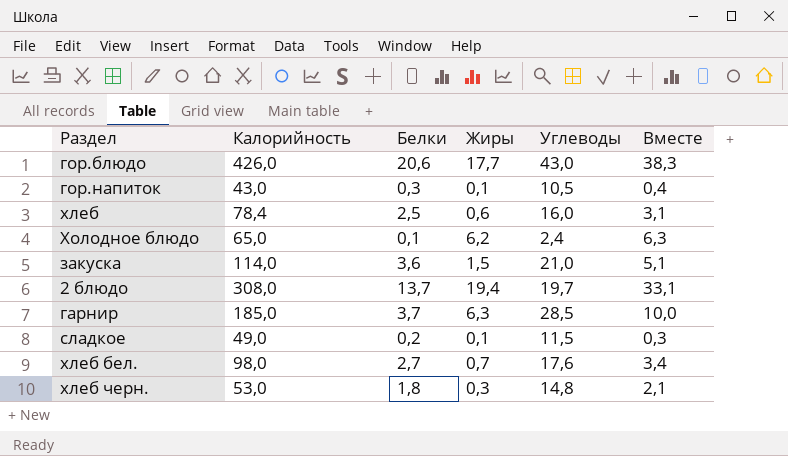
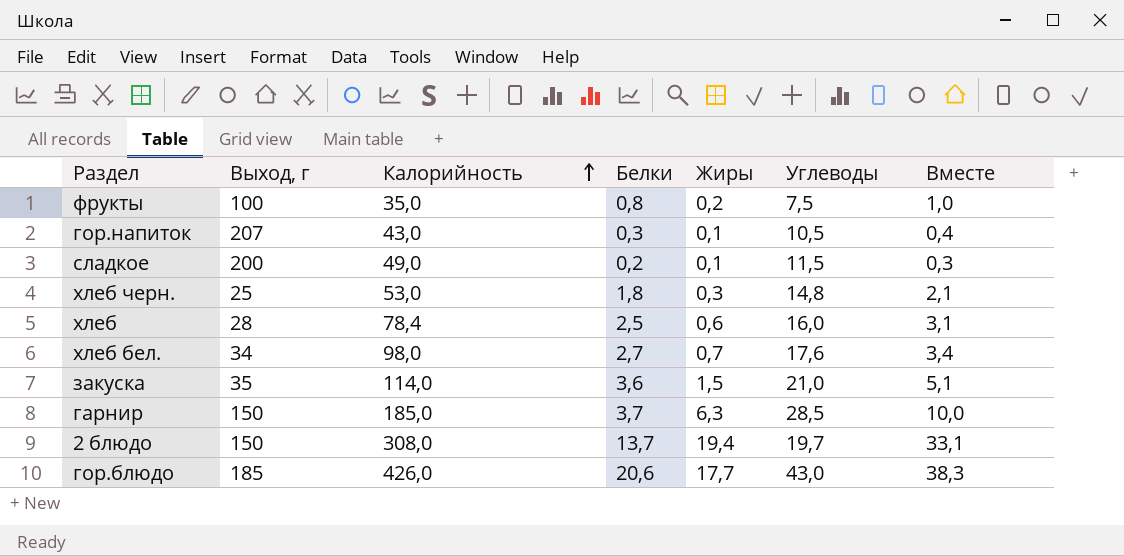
row order: none -> Калорийность ascending
column Выход, г | position: none -> 2
row Холодное блюдо: 65,0 | 0,1 | 6,2 | 2,4 | 6,3 -> none
row фрукты: none -> 100 | 35,0 | 0,8 | 0,2 | 7,5 | 1,0

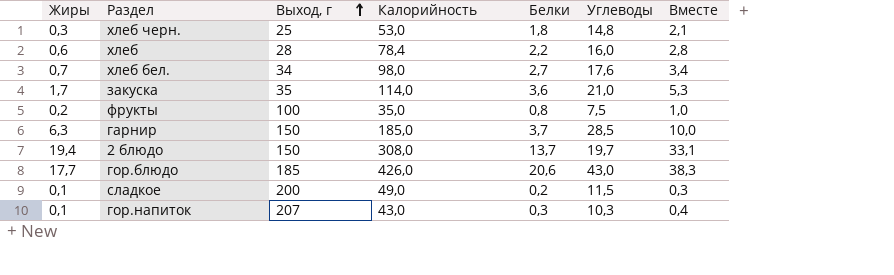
row order: Калорийность ascending -> Выход, г ascending
column Жиры | position: 5 -> 1
хлеб | Белки: 2,5 -> 2,2
хлеб | Вместе: 3,1 -> 2,8
закуска | Жиры: 1,5 -> 1,7
закуска | Вместе: 5,1 -> 5,3
гор.напиток | Углеводы: 10,5 -> 10,3

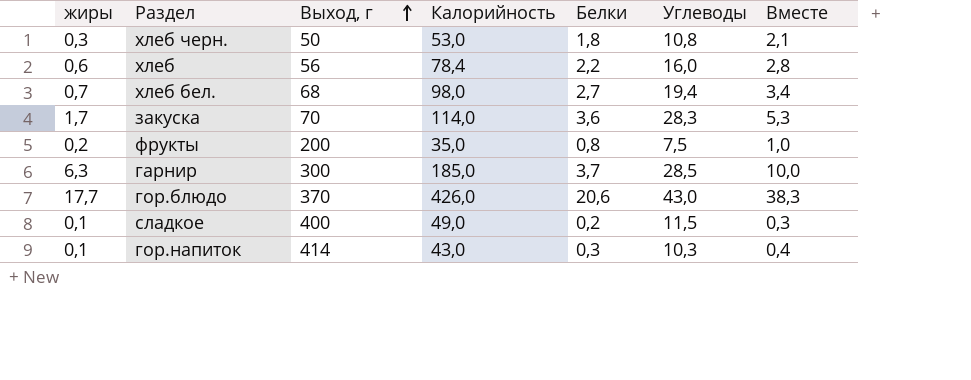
column name: Жиры -> жиры
row 2 блюдо: 19,4 | 150 | 308,0 | 13,7 | 19,7 | 33,1 -> none
хлеб черн. | Выход, г: 25 -> 50
хлеб черн. | Углеводы: 14,8 -> 10,8
хлеб | Выход, г: 28 -> 56
хлеб бел. | Выход, г: 34 -> 68
хлеб бел. | Углеводы: 17,6 -> 19,4
закуска | Выход, г: 35 -> 70
закуска | Углеводы: 21,0 -> 28,3
фрукты | Выход, г: 100 -> 200
гарнир | Выход, г: 150 -> 300
гор.блюдо | Выход, г: 185 -> 370
сладкое | Выход, г: 200 -> 400
гор.напиток | Выход, г: 207 -> 414

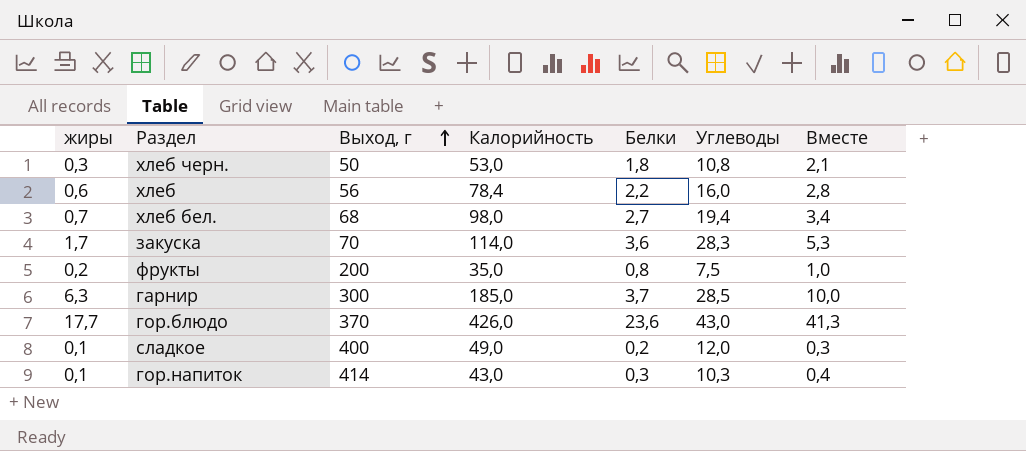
гор.блюдо | Белки: 20,6 -> 23,6
гор.блюдо | Вместе: 38,3 -> 41,3
сладкое | Углеводы: 11,5 -> 12,0

